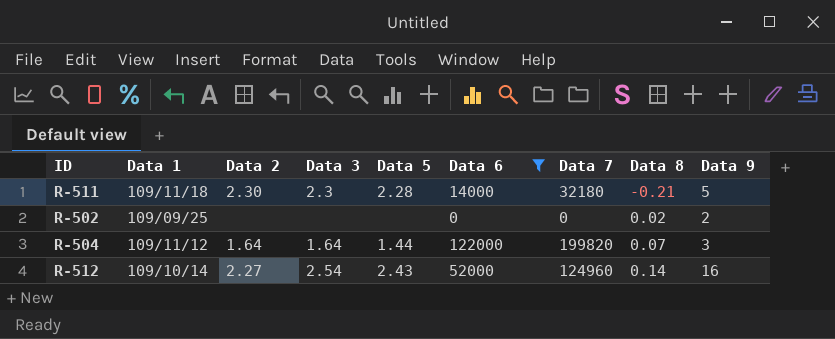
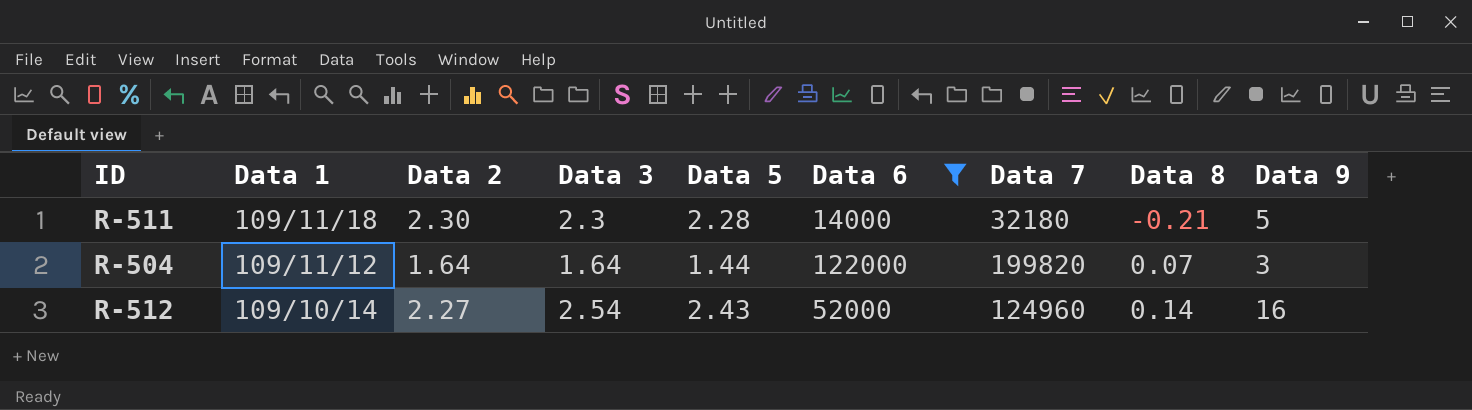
row R-502: 109/09/25 | none | none | none | 0 | 0 | 0.02 | 2 -> none

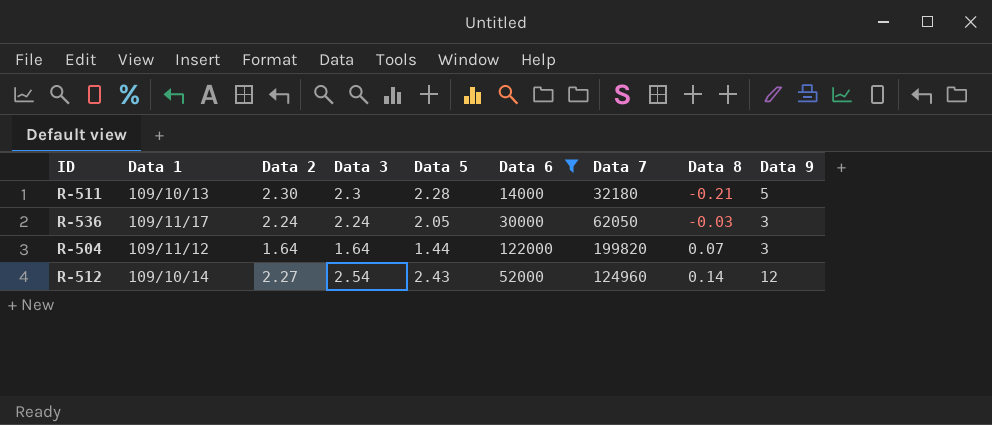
R-511 | Data 1: 109/11/18 -> 109/10/13
row R-536: none -> 109/11/17 | 2.24 | 2.24 | 2.05 | 30000 | 62050 | -0.03 | 3
R-512 | Data 9: 16 -> 12

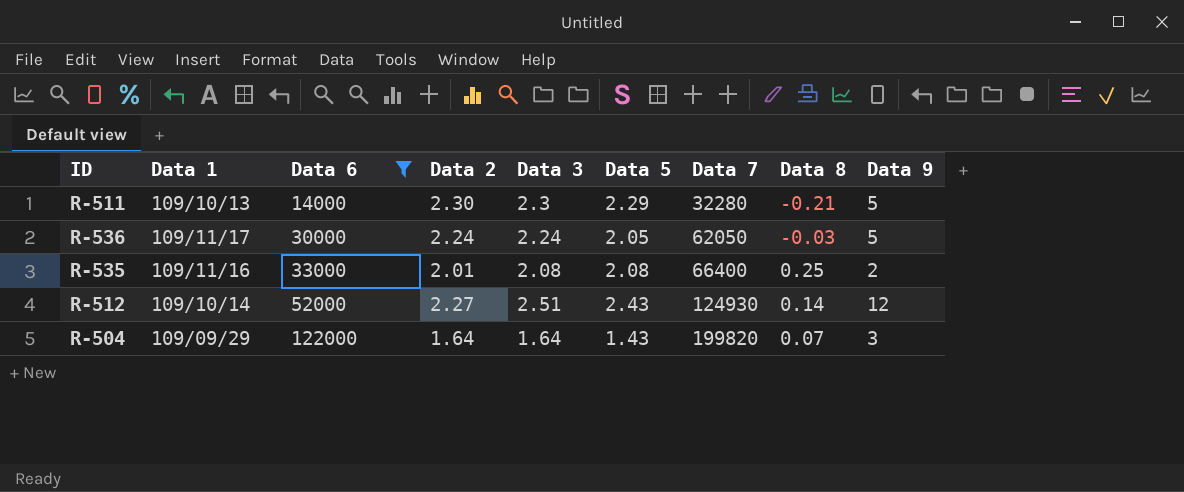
row order: Data 8 ascending -> Data 6 ascending
column Data 6 | position: 6 -> 3
R-511 | Data 5: 2.28 -> 2.29
R-511 | Data 7: 32180 -> 32280
R-536 | Data 9: 3 -> 5
row R-535: none -> 109/11/16 | 33000 | 2.01 | 2.08 | 2.08 | 66400 | 0.25 | 2
R-512 | Data 3: 2.54 -> 2.51
R-512 | Data 7: 124960 -> 124930
R-504 | Data 1: 109/11/12 -> 109/09/29
R-504 | Data 5: 1.44 -> 1.43

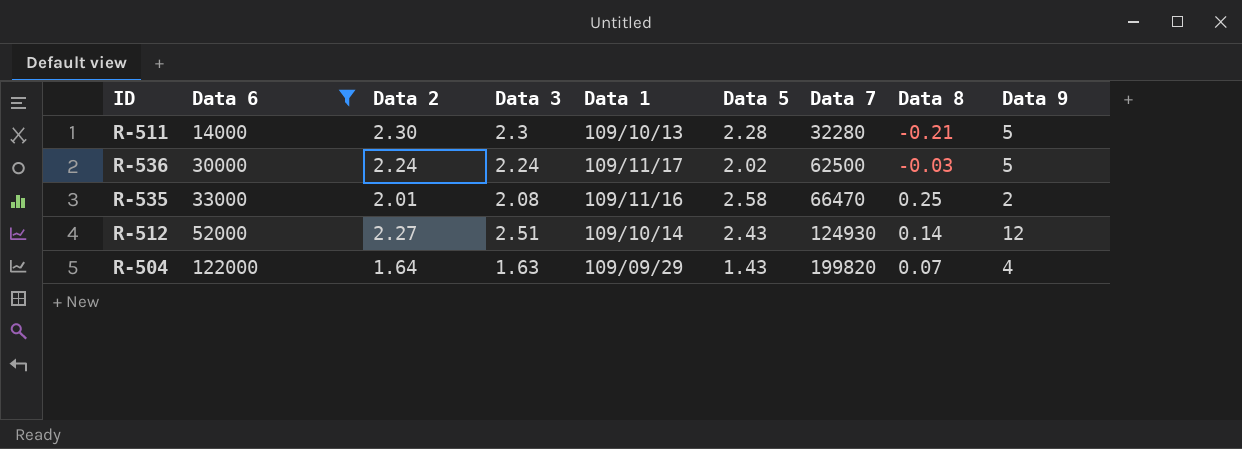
column Data 1 | position: 2 -> 5
R-511 | Data 5: 2.29 -> 2.28
R-536 | Data 5: 2.05 -> 2.02
R-536 | Data 7: 62050 -> 62500
R-535 | Data 5: 2.08 -> 2.58
R-535 | Data 7: 66400 -> 66470
R-504 | Data 3: 1.64 -> 1.63
R-504 | Data 9: 3 -> 4

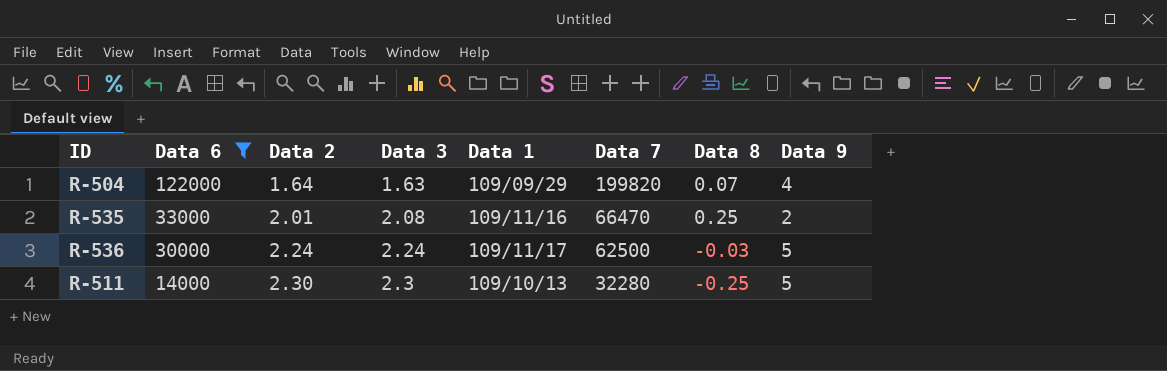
row order: Data 6 ascending -> Data 6 descending
column Data 5 | position: 6 -> none
row R-512: 52000 | 2.27 | 2.51 | 109/10/14 | 2.43 | 124930 | 0.14 | 12 -> none
R-511 | Data 8: -0.21 -> -0.25

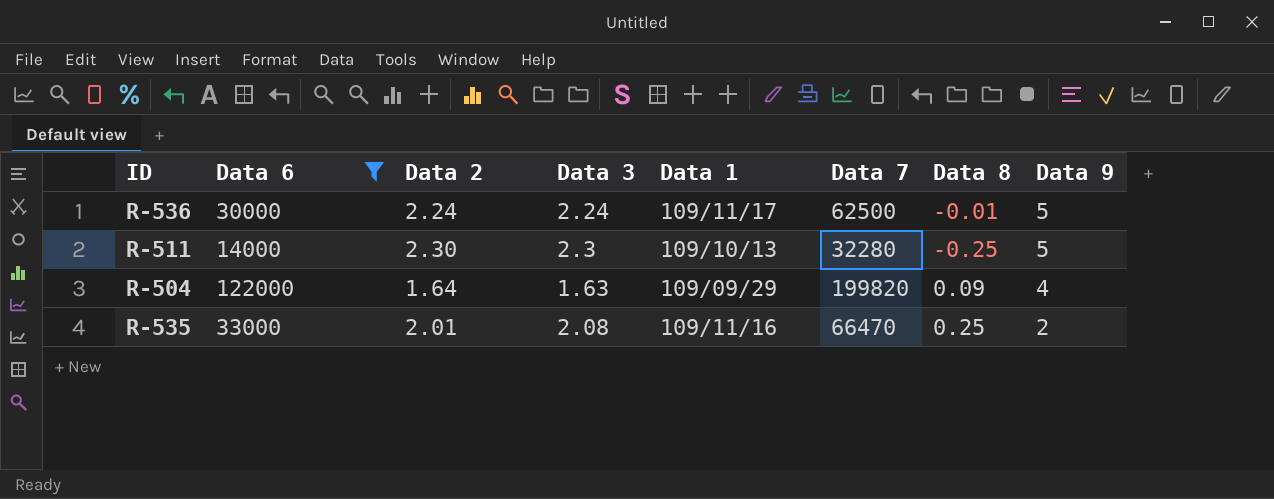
row order: Data 6 descending -> Data 9 descending
R-536 | Data 8: -0.03 -> -0.01
R-504 | Data 8: 0.07 -> 0.09

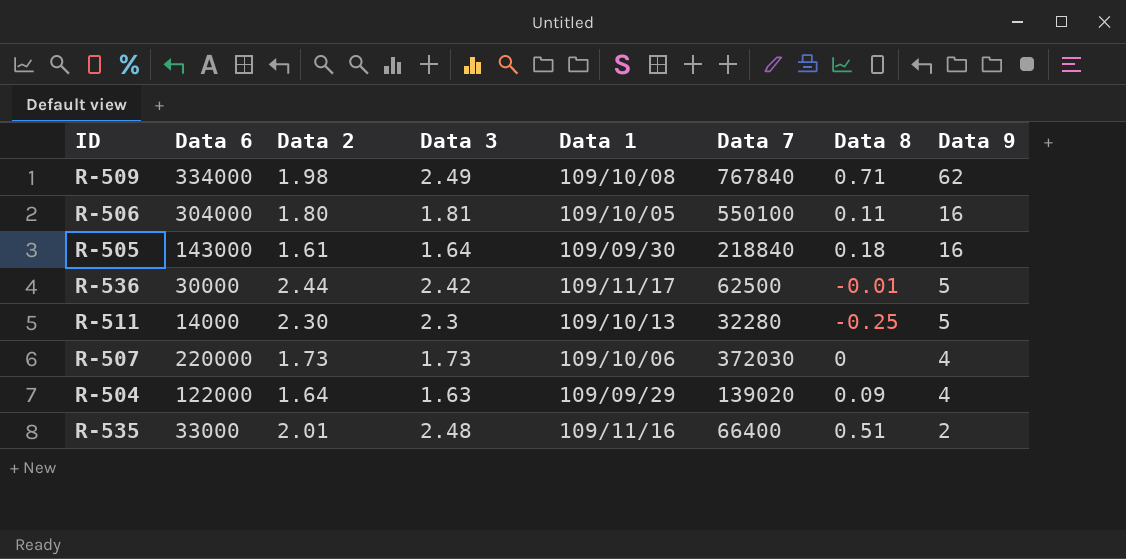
filter: Data 6 <= 122000 -> none
R-536 | Data 2: 2.24 -> 2.44
R-536 | Data 3: 2.24 -> 2.42
R-504 | Data 7: 199820 -> 139020
R-535 | Data 3: 2.08 -> 2.48
R-535 | Data 7: 66470 -> 66400
R-535 | Data 8: 0.25 -> 0.51

